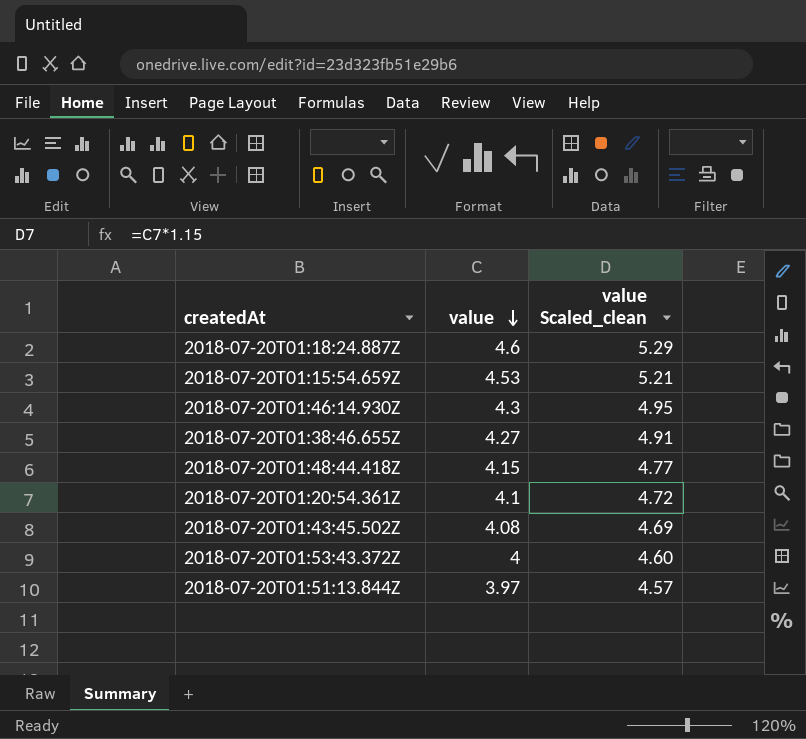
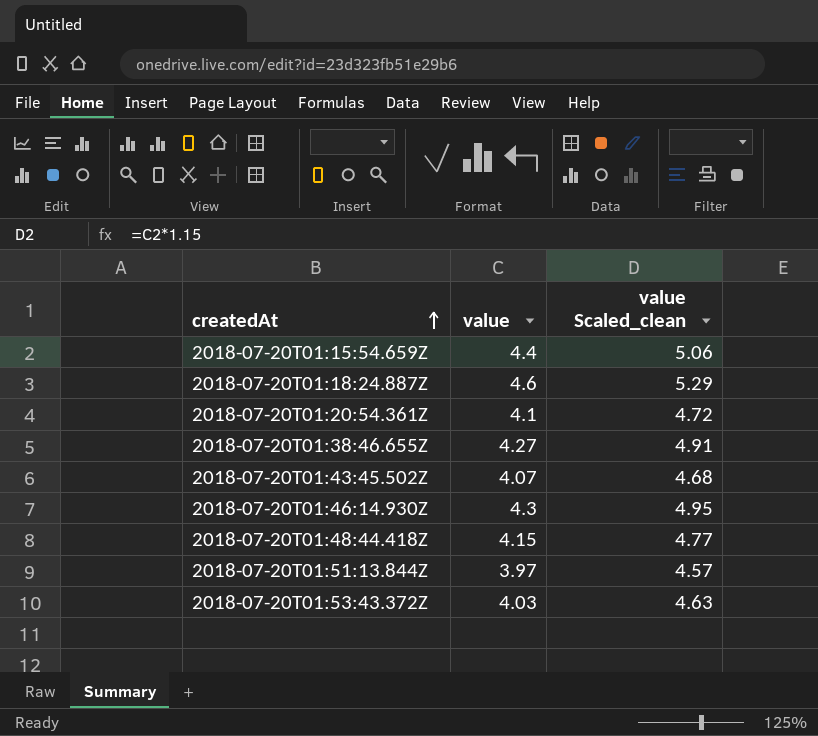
row order: value descending -> createdAt ascending
2018-07-20T01:15:54.659Z | value: 4.53 -> 4.4
2018-07-20T01:15:54.659Z | value Scaled_clean: 5.21 -> 5.06
2018-07-20T01:43:45.502Z | value: 4.08 -> 4.07
2018-07-20T01:43:45.502Z | value Scaled_clean: 4.69 -> 4.68
2018-07-20T01:53:43.372Z | value: 4 -> 4.03
2018-07-20T01:53:43.372Z | value Scaled_clean: 4.60 -> 4.63

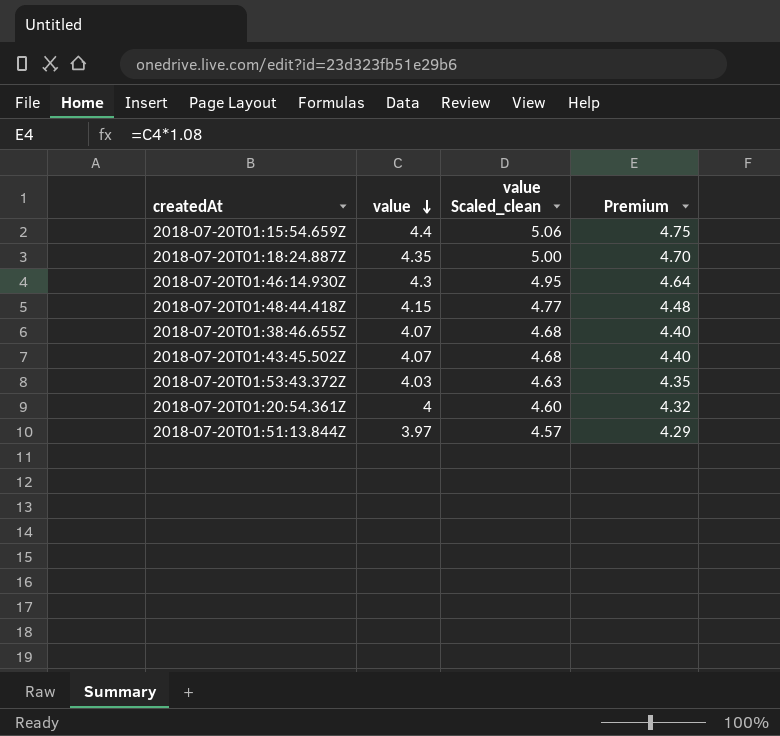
row order: createdAt ascending -> value descending
column Premium | formula: none -> [value] * 1.08
2018-07-20T01:18:24.887Z | value: 4.6 -> 4.35
2018-07-20T01:18:24.887Z | value Scaled_clean: 5.29 -> 5.00
2018-07-20T01:38:46.655Z | value: 4.27 -> 4.07
2018-07-20T01:38:46.655Z | value Scaled_clean: 4.91 -> 4.68
2018-07-20T01:20:54.361Z | value: 4.1 -> 4
2018-07-20T01:20:54.361Z | value Scaled_clean: 4.72 -> 4.60

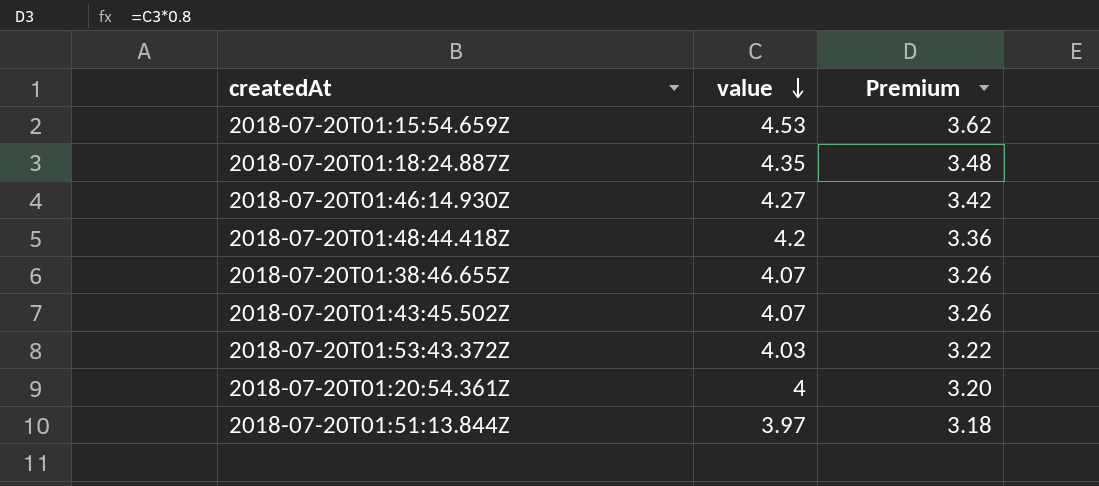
column value Scaled_clean | formula: [value] * 1.15 -> none
column Premium | formula: [value] * 1.08 -> [value] * 0.8
2018-07-20T01:15:54.659Z | value: 4.4 -> 4.53
2018-07-20T01:46:14.930Z | value: 4.3 -> 4.27
2018-07-20T01:48:44.418Z | value: 4.15 -> 4.2

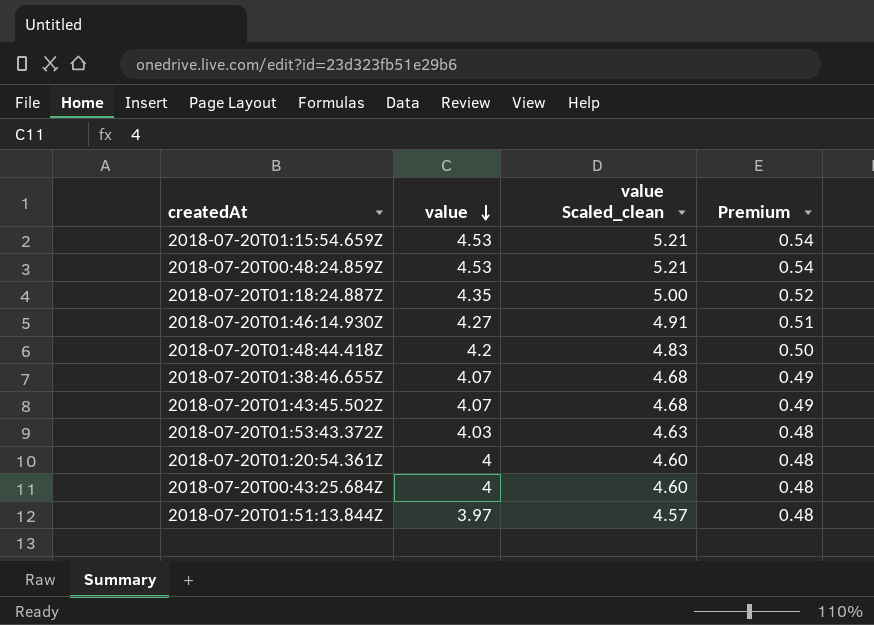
column value Scaled_clean | formula: none -> [value] * 1.15
column Premium | formula: [value] * 0.8 -> [value] * 0.12
row 2018-07-20T00:48:24.859Z: none -> 4.53 | 5.21 | 0.54
row 2018-07-20T00:43:25.684Z: none -> 4 | 4.60 | 0.48

